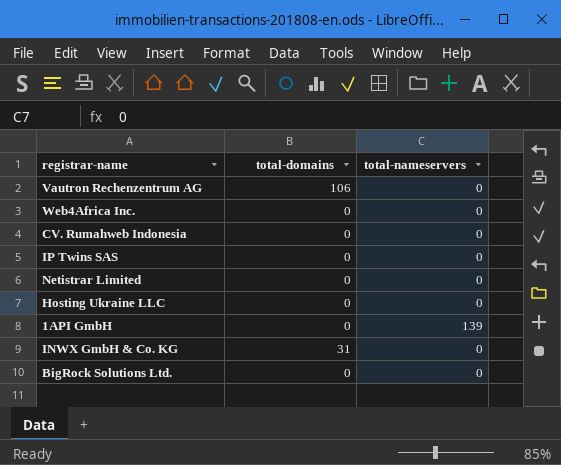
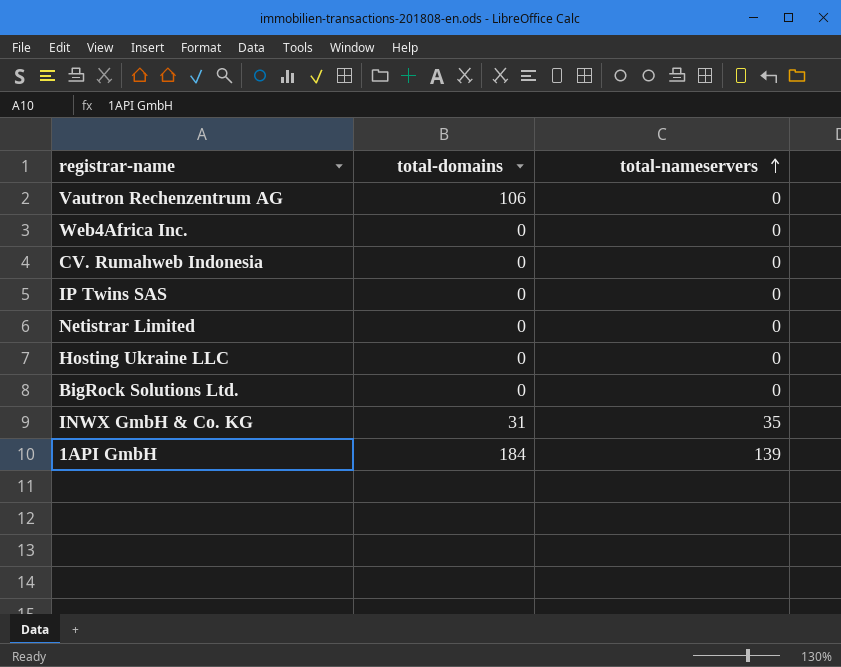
row order: none -> total-nameservers ascending
INWX GmbH & Co. KG | total-nameservers: 0 -> 35
1API GmbH | total-domains: 0 -> 184

